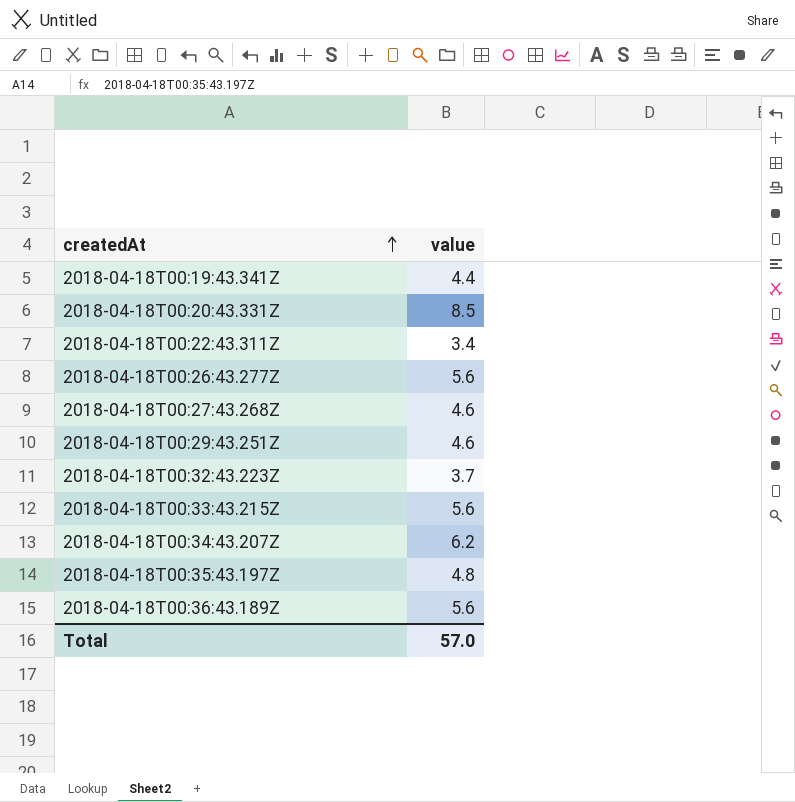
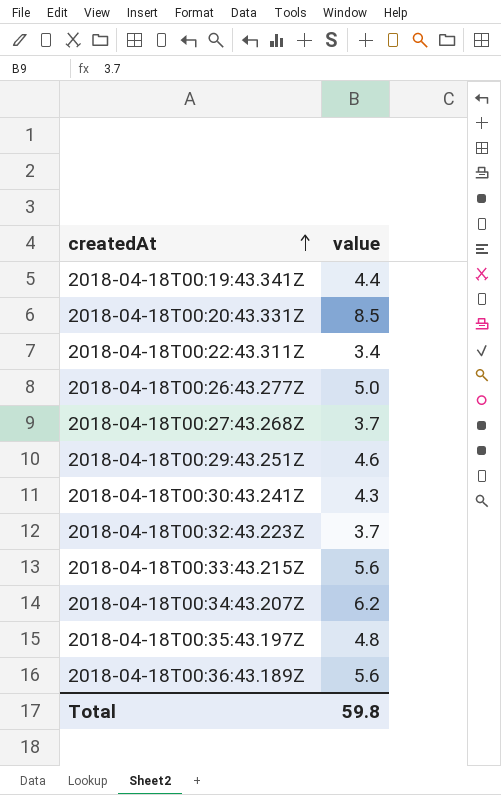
2018-04-18T00:26:43.277Z | value: 5.6 -> 5.0
2018-04-18T00:27:43.268Z | value: 4.6 -> 3.7
row 2018-04-18T00:30:43.241Z: none -> 4.3
Total | value: 57.0 -> 59.8

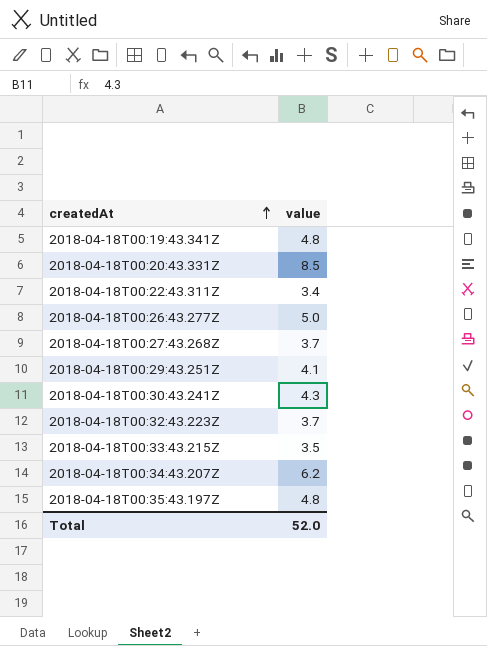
row 2018-04-18T00:36:43.189Z: 5.6 -> none
2018-04-18T00:19:43.341Z | value: 4.4 -> 4.8
2018-04-18T00:29:43.251Z | value: 4.6 -> 4.1
2018-04-18T00:33:43.215Z | value: 5.6 -> 3.5
Total | value: 59.8 -> 52.0

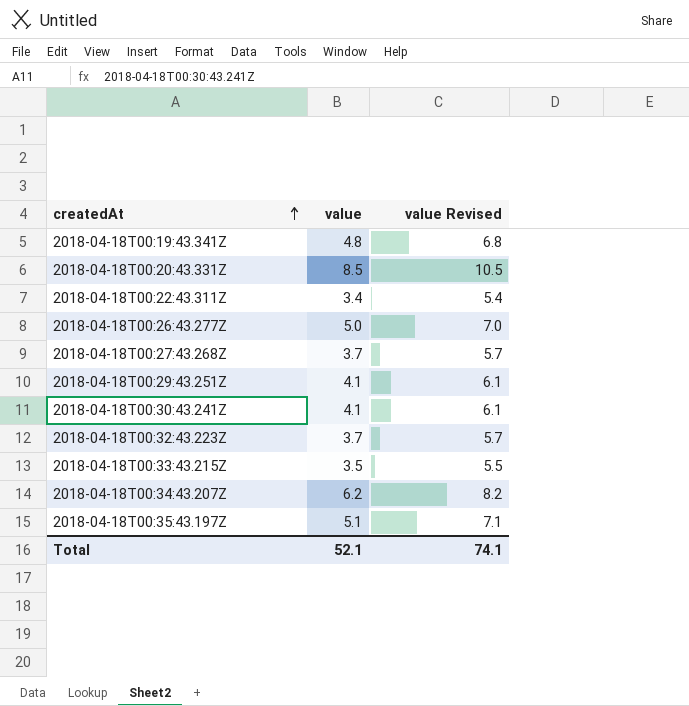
column value Revised | formula: none -> [value] + 2
2018-04-18T00:30:43.241Z | value: 4.3 -> 4.1
2018-04-18T00:35:43.197Z | value: 4.8 -> 5.1
Total | value: 52.0 -> 52.1

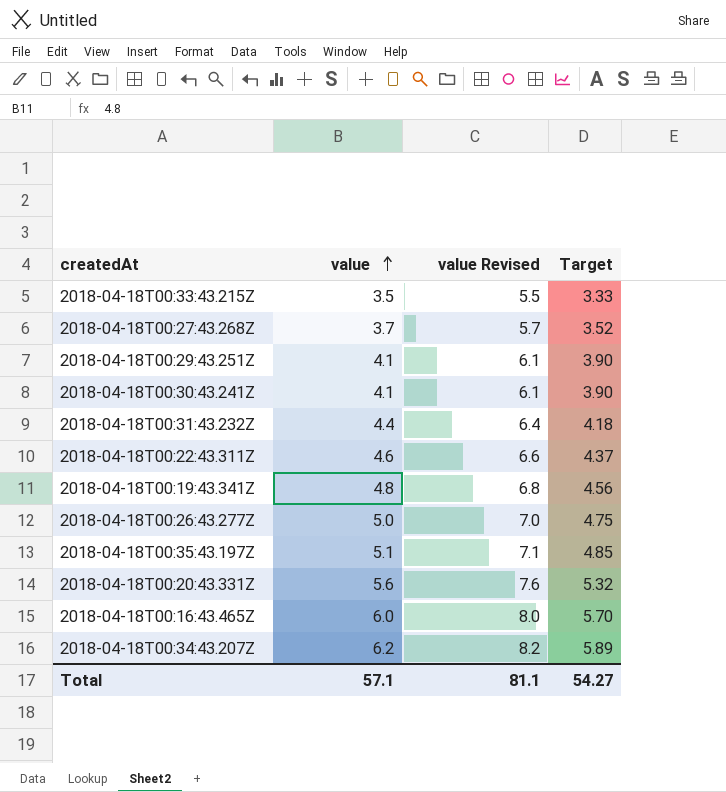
row order: createdAt ascending -> value ascending
column Target | formula: none -> [value] * 0.95
row 2018-04-18T00:32:43.223Z: 3.7 | 5.7 -> none
row 2018-04-18T00:31:43.232Z: none -> 4.4 | 6.4 | 4.18
2018-04-18T00:22:43.311Z | value: 3.4 -> 4.6
2018-04-18T00:22:43.311Z | value Revised: 5.4 -> 6.6
2018-04-18T00:20:43.331Z | value: 8.5 -> 5.6
2018-04-18T00:20:43.331Z | value Revised: 10.5 -> 7.6
row 2018-04-18T00:16:43.465Z: none -> 6.0 | 8.0 | 5.70
Total | value: 52.1 -> 57.1
Total | value Revised: 74.1 -> 81.1

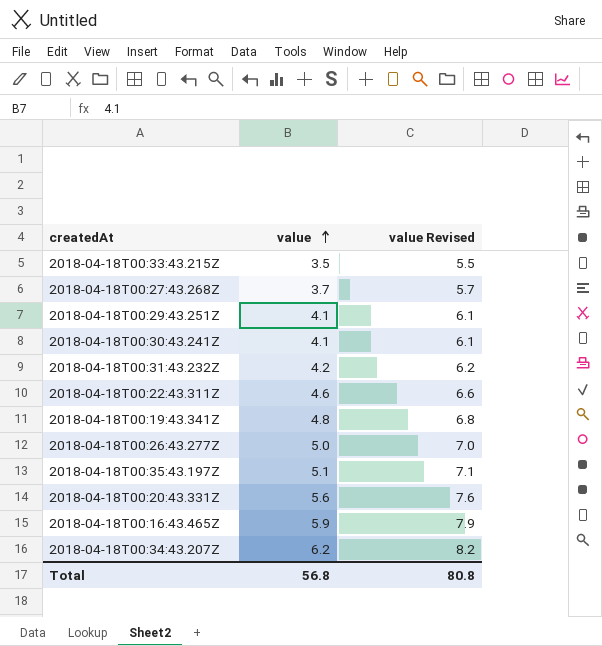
column Target | formula: [value] * 0.95 -> none
2018-04-18T00:31:43.232Z | value: 4.4 -> 4.2
2018-04-18T00:31:43.232Z | value Revised: 6.4 -> 6.2
2018-04-18T00:16:43.465Z | value: 6.0 -> 5.9
2018-04-18T00:16:43.465Z | value Revised: 8.0 -> 7.9
Total | value: 57.1 -> 56.8
Total | value Revised: 81.1 -> 80.8

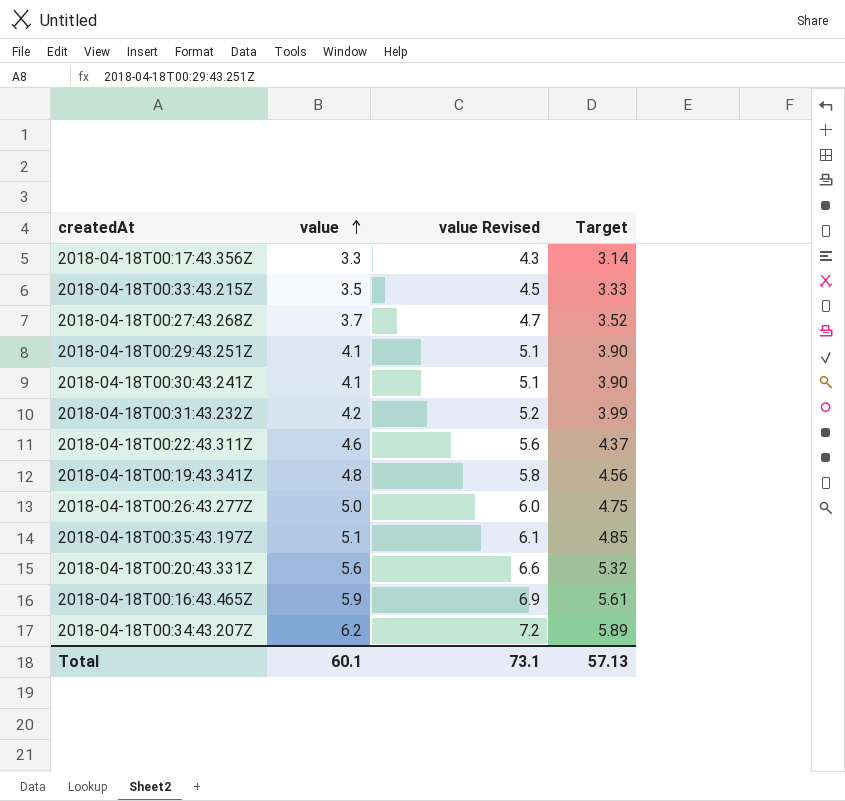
column value Revised | formula: [value] + 2 -> [value] + 1
column Target | formula: none -> [value] * 0.95
row 2018-04-18T00:17:43.356Z: none -> 3.3 | 4.3 | 3.14
Total | value: 56.8 -> 60.1
Total | value Revised: 80.8 -> 73.1

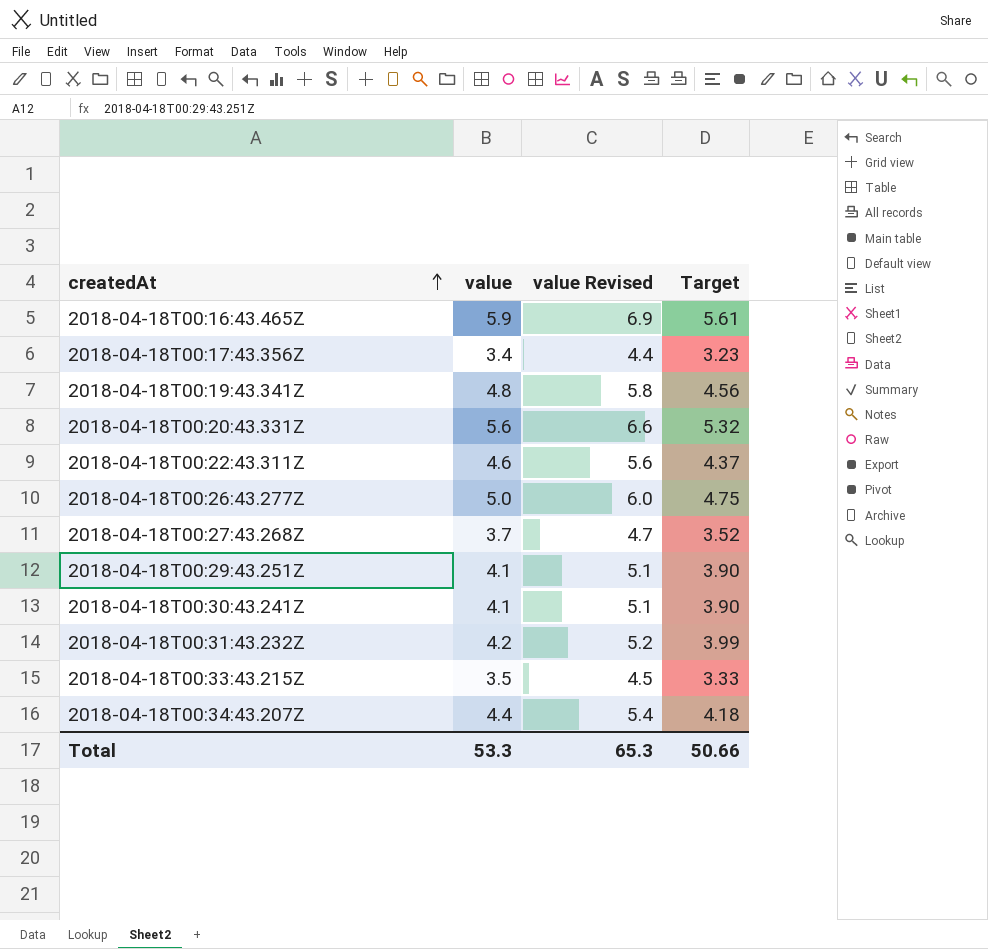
row order: value ascending -> createdAt ascending
row 2018-04-18T00:35:43.197Z: 5.1 | 6.1 | 4.85 -> none
2018-04-18T00:17:43.356Z | value: 3.3 -> 3.4
2018-04-18T00:17:43.356Z | value Revised: 4.3 -> 4.4
2018-04-18T00:17:43.356Z | Target: 3.14 -> 3.23
2018-04-18T00:34:43.207Z | value: 6.2 -> 4.4
2018-04-18T00:34:43.207Z | value Revised: 7.2 -> 5.4
2018-04-18T00:34:43.207Z | Target: 5.89 -> 4.18
Total | value: 60.1 -> 53.3
Total | value Revised: 73.1 -> 65.3
Total | Target: 57.13 -> 50.66

